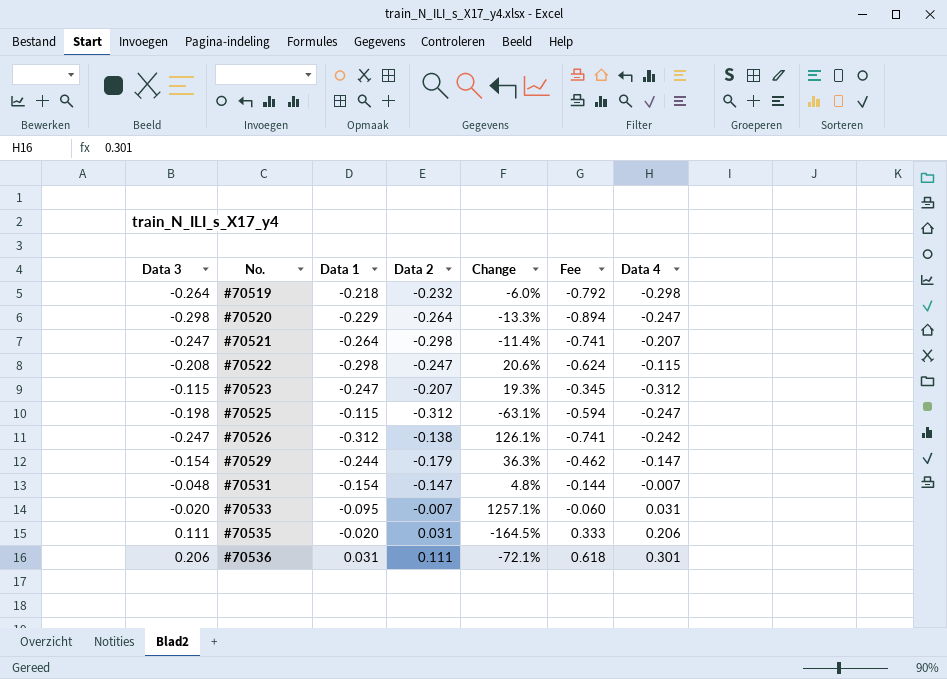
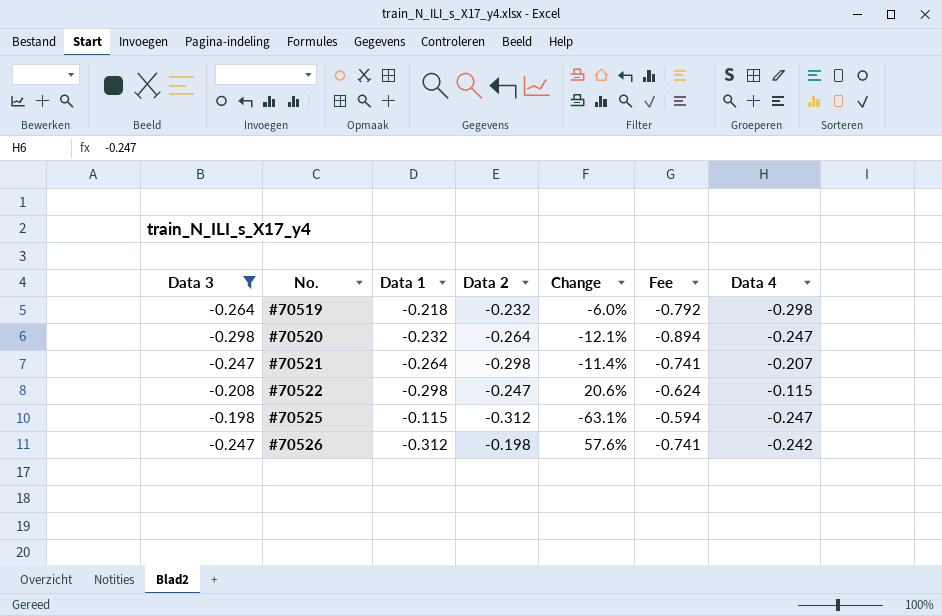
filter: none -> Data 3 <= -0.198
#70520 | Data 1: -0.229 -> -0.232
#70520 | Change: -13.3% -> -12.1%
#70526 | Data 2: -0.138 -> -0.198
#70526 | Change: 126.1% -> 57.6%

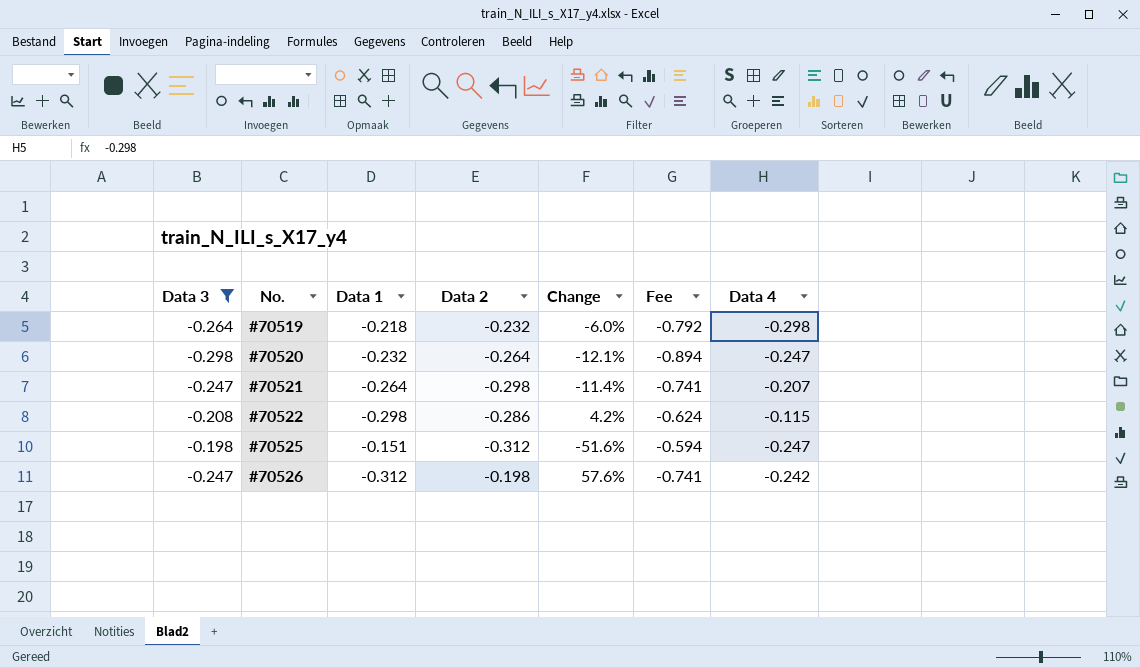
#70522 | Data 2: -0.247 -> -0.286
#70522 | Change: 20.6% -> 4.2%
#70525 | Data 1: -0.115 -> -0.151
#70525 | Change: -63.1% -> -51.6%

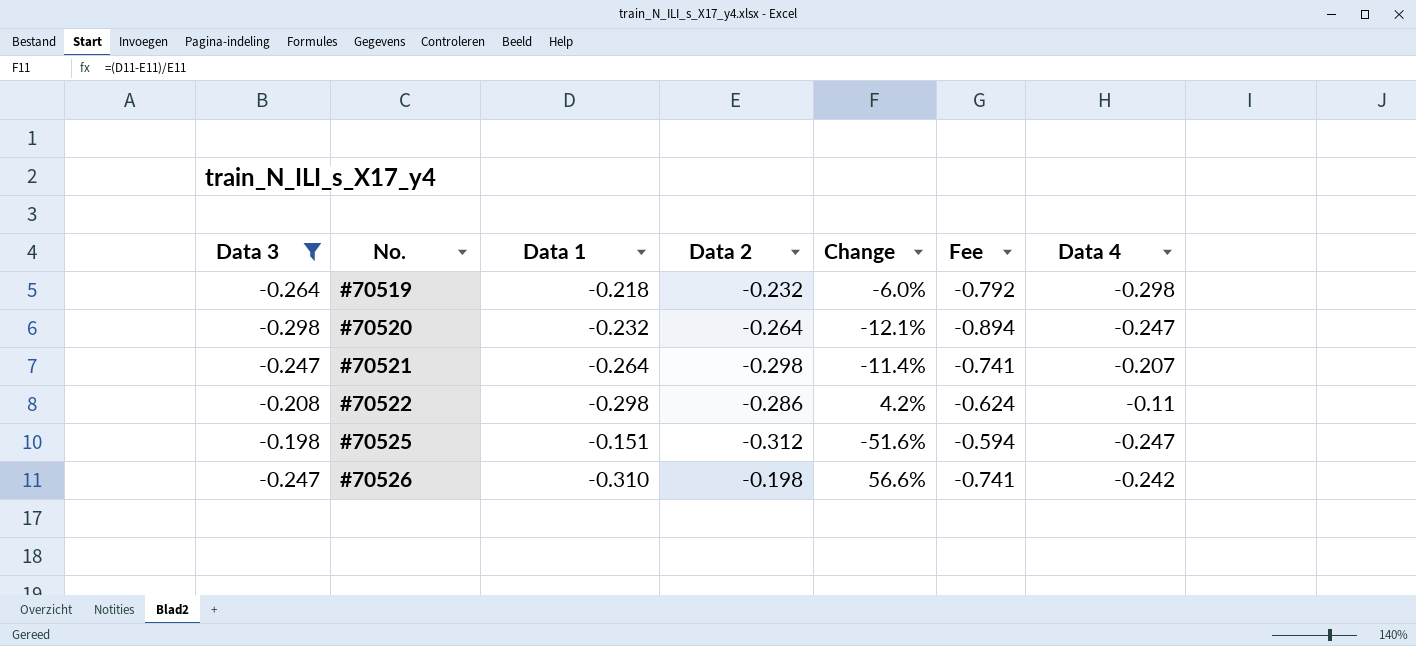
#70522 | Data 4: -0.115 -> -0.11
#70526 | Data 1: -0.312 -> -0.310
#70526 | Change: 57.6% -> 56.6%

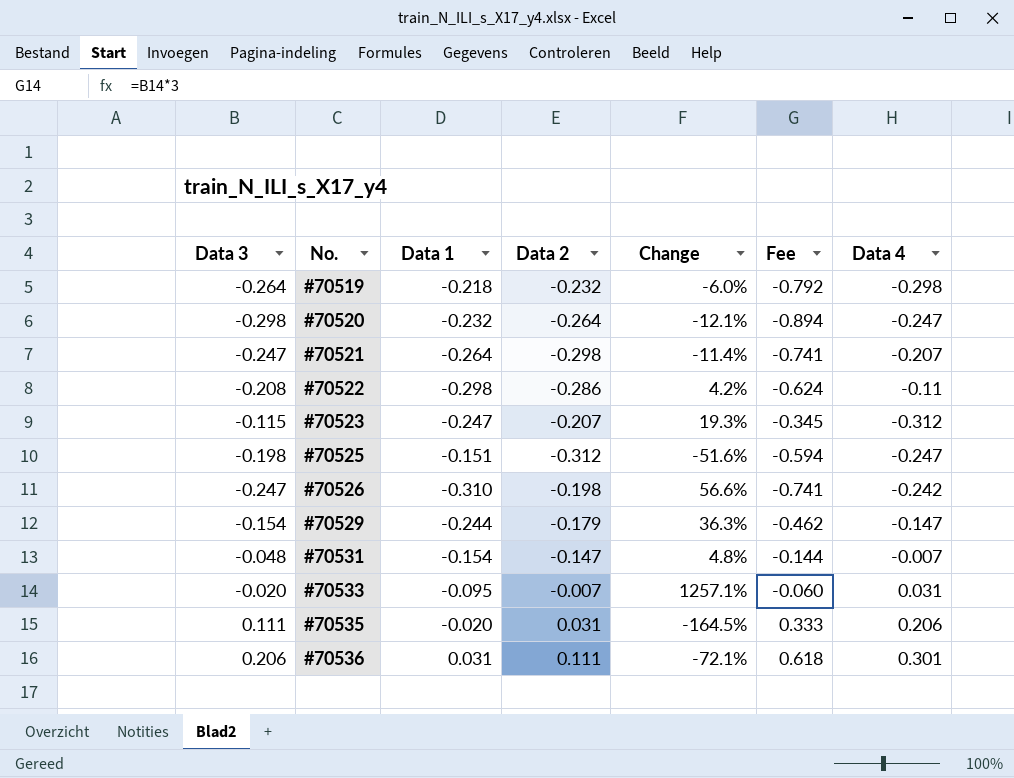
filter: Data 3 <= -0.198 -> none

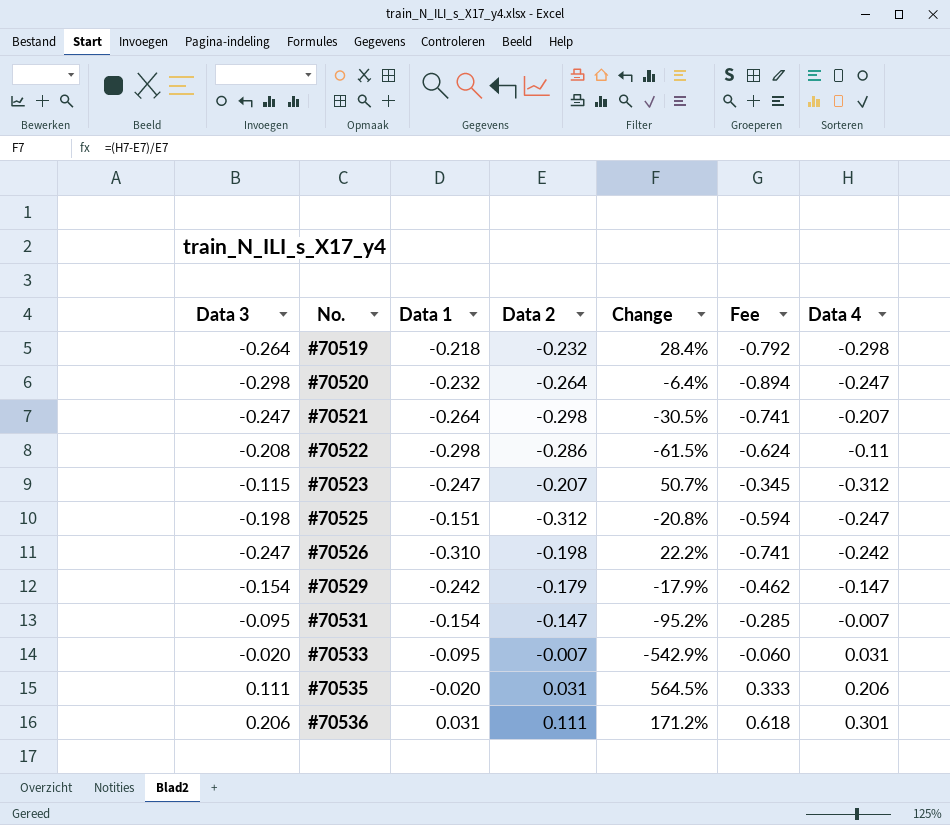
column Change | formula: ([Data 1] - [Data 2]) / [Data 2] -> ([Data 4] - [Data 2]) / [Data 2]
#70529 | Data 1: -0.244 -> -0.242
#70531 | Data 3: -0.048 -> -0.095
#70531 | Fee: -0.144 -> -0.285

